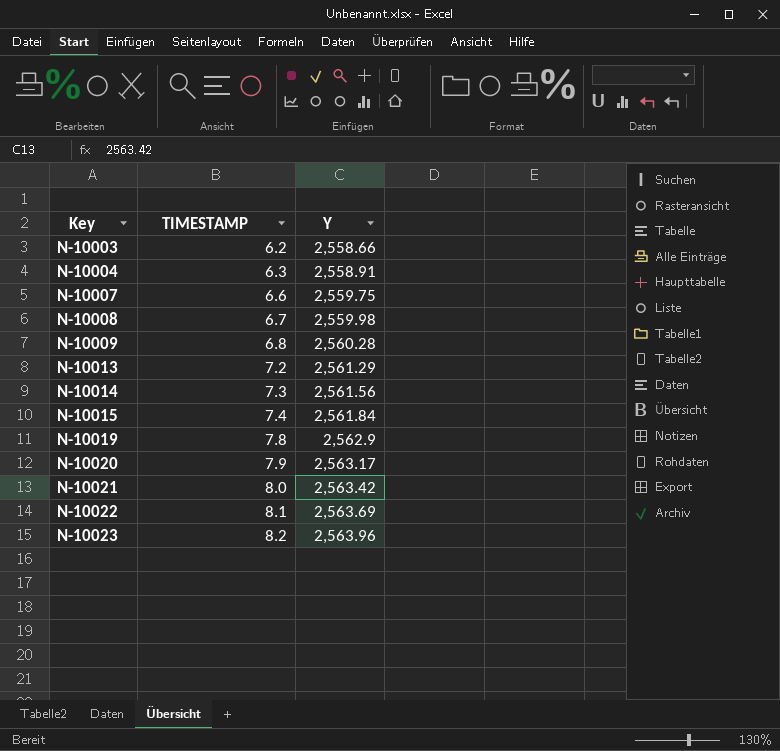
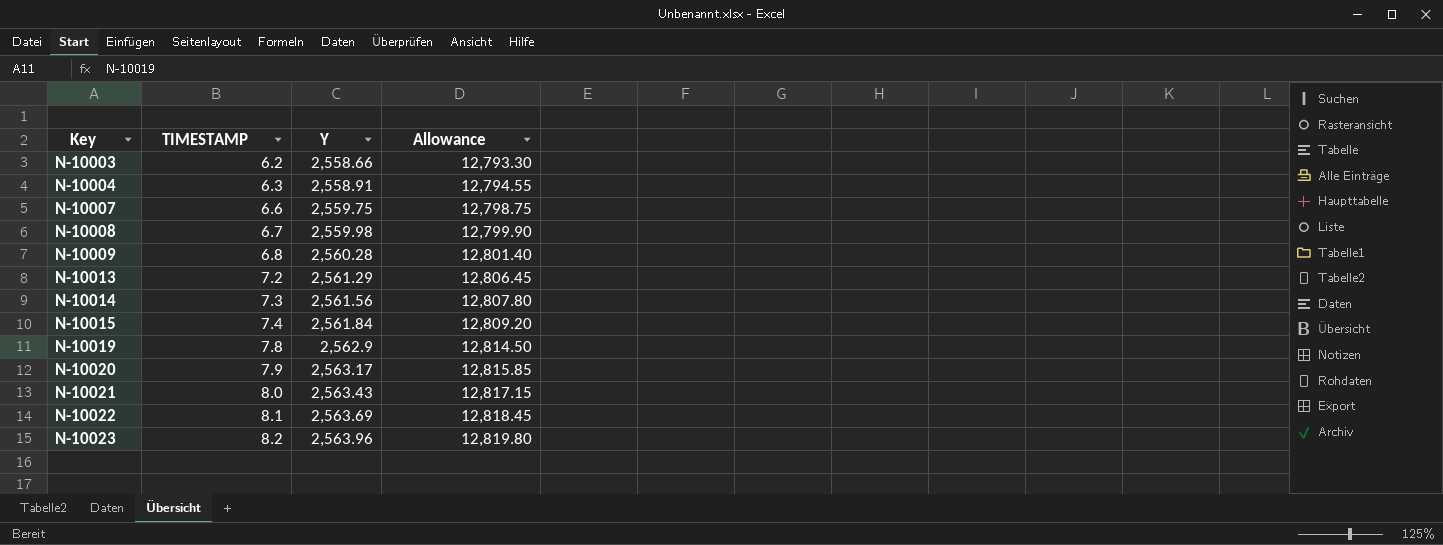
column Allowance | formula: none -> [Y] * 5
N-10021 | Y: 2,563.42 -> 2,563.43

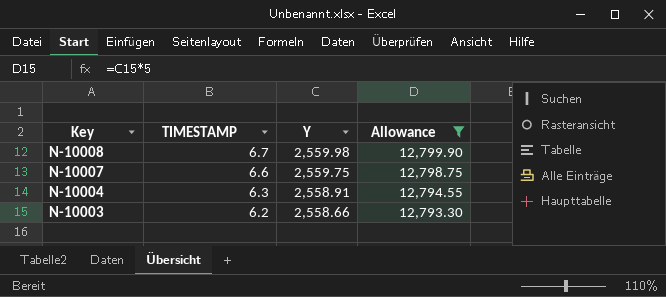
filter: none -> Allowance <= 12,799.90
row order: Key ascending -> Key descending

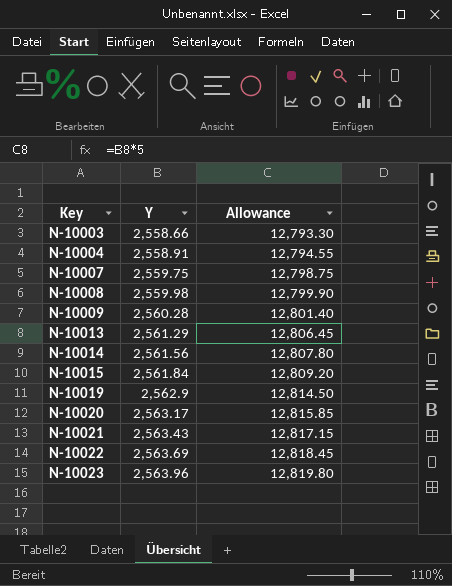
filter: Allowance <= 12,799.90 -> none
row order: Key descending -> Key ascending
column TIMESTAMP | position: 2 -> none

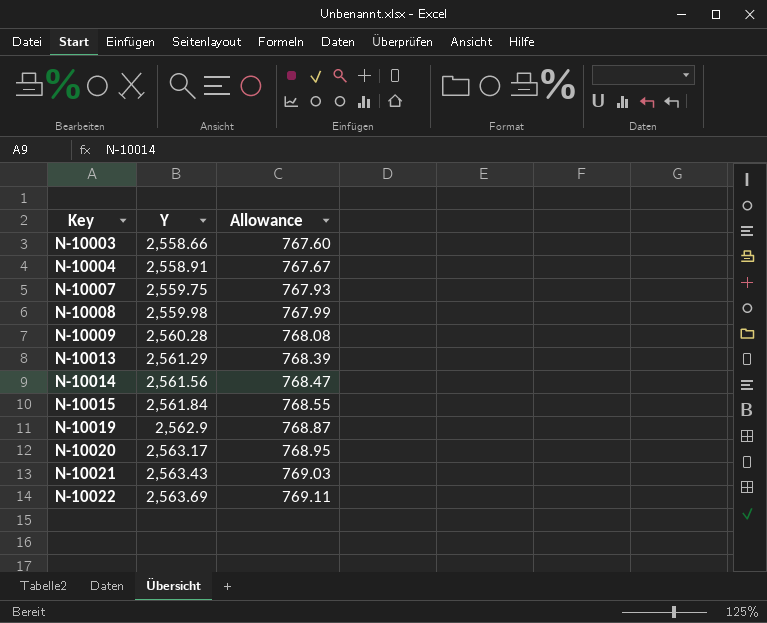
column Allowance | formula: [Y] * 5 -> [Y] * 0.3
row N-10023: 2,563.96 | 12,819.80 -> none

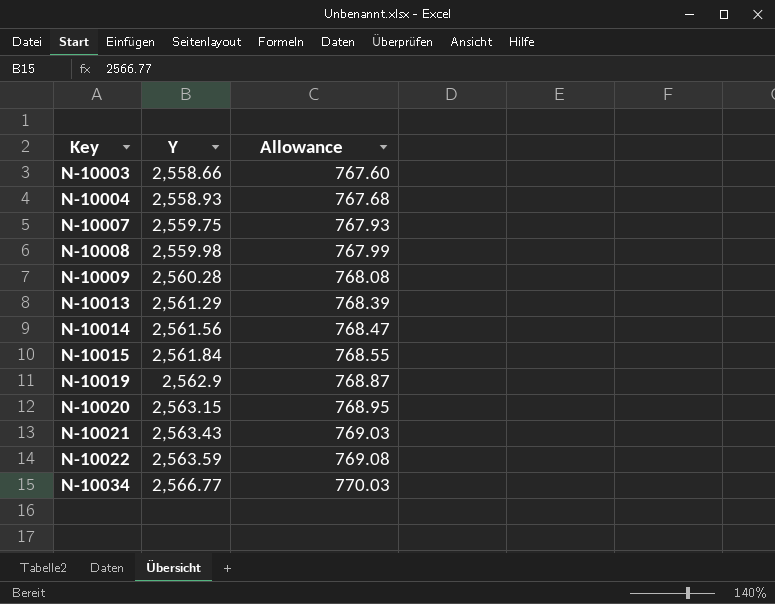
N-10004 | Y: 2,558.91 -> 2,558.93
N-10004 | Allowance: 767.67 -> 767.68
N-10020 | Y: 2,563.17 -> 2,563.15
N-10022 | Y: 2,563.69 -> 2,563.59
N-10022 | Allowance: 769.11 -> 769.08
row N-10034: none -> 2,566.77 | 770.03

